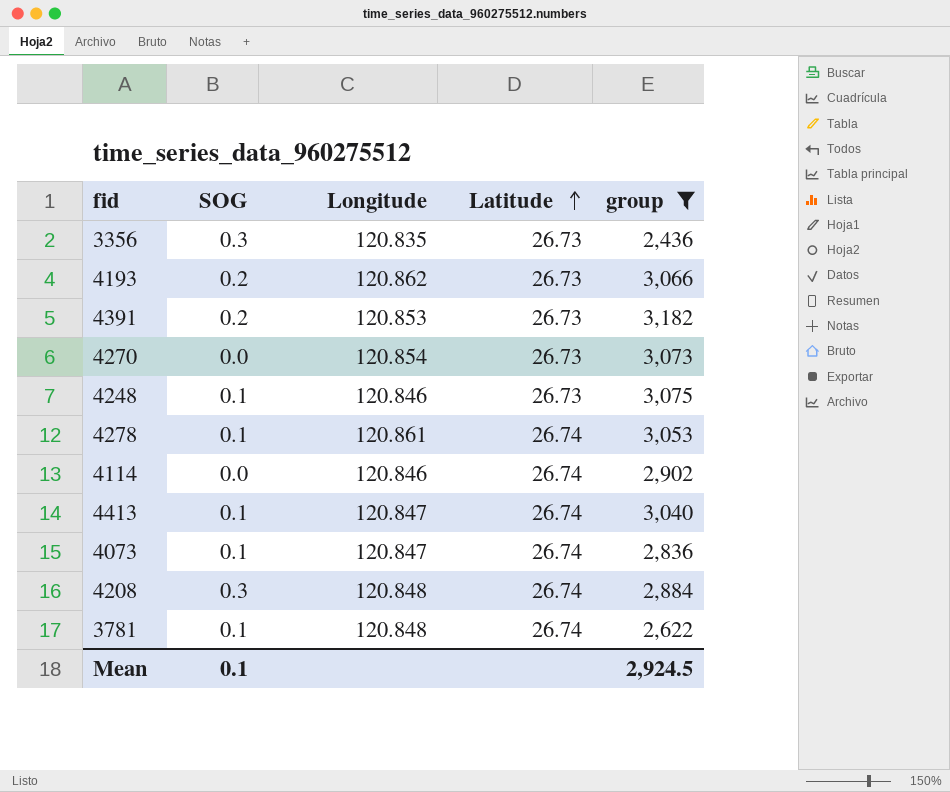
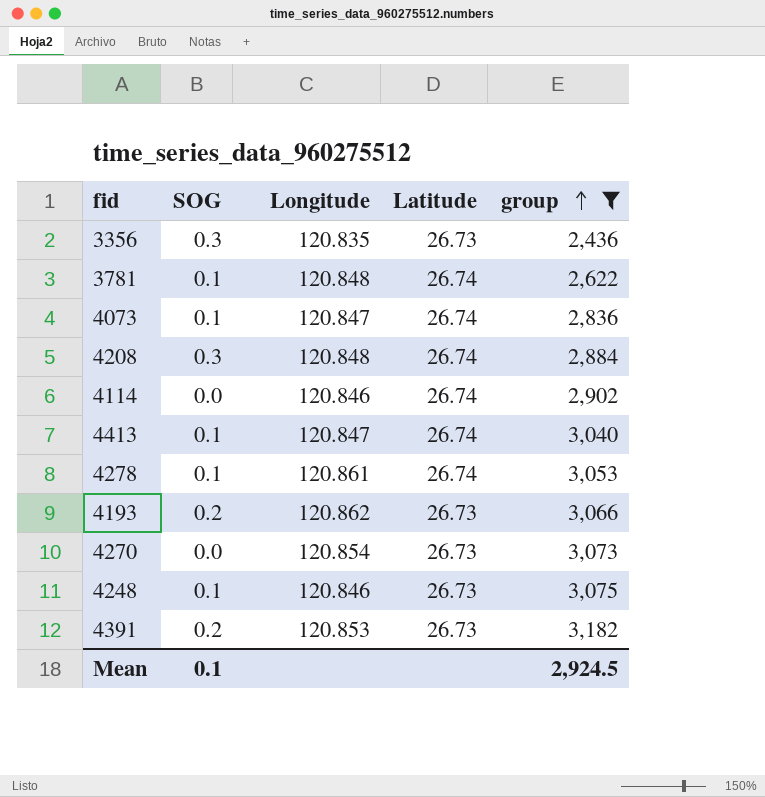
row order: Latitude ascending -> group ascending

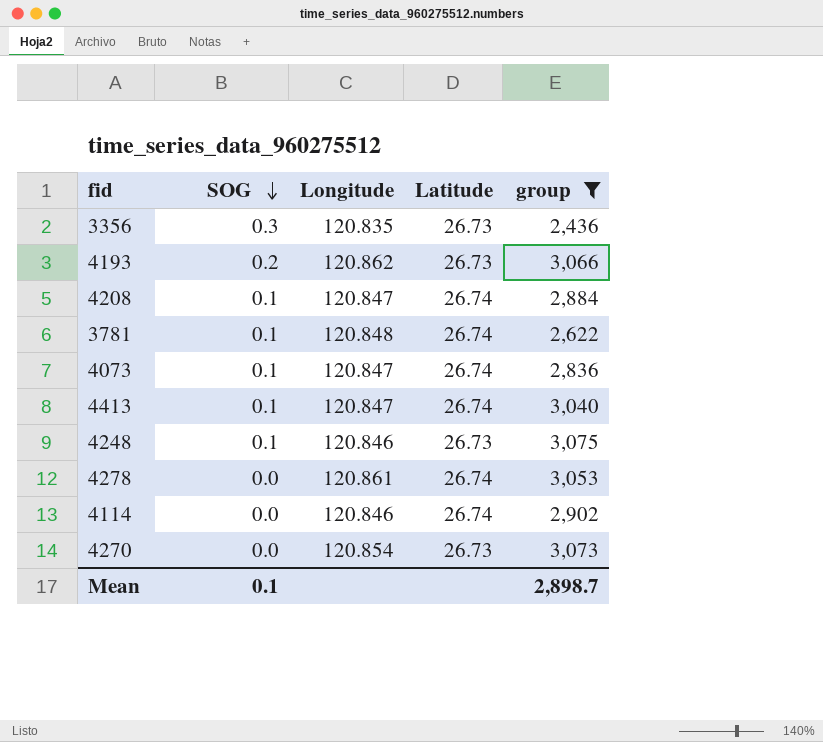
row order: group ascending -> SOG descending
row 4391: 0.2 | 120.853 | 26.73 | 3,182 -> none
4208 | SOG: 0.3 -> 0.1
4208 | Longitude: 120.848 -> 120.847
4278 | SOG: 0.1 -> 0.0
Mean | group: 2,924.5 -> 2,898.7

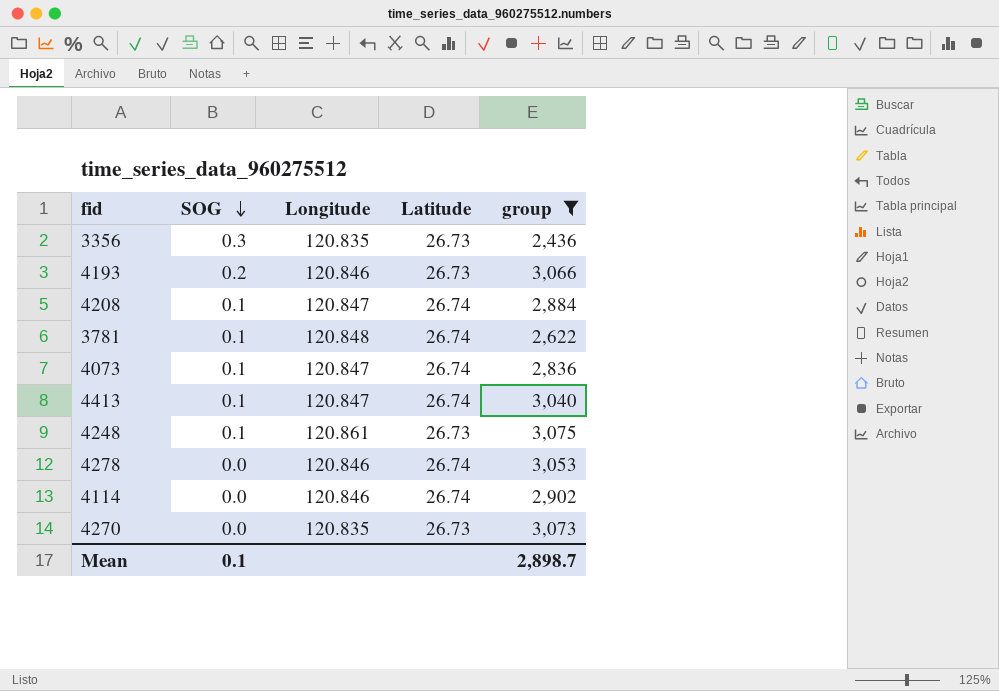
4193 | Longitude: 120.862 -> 120.846
4248 | Longitude: 120.846 -> 120.861
4278 | Longitude: 120.861 -> 120.846
4270 | Longitude: 120.854 -> 120.835

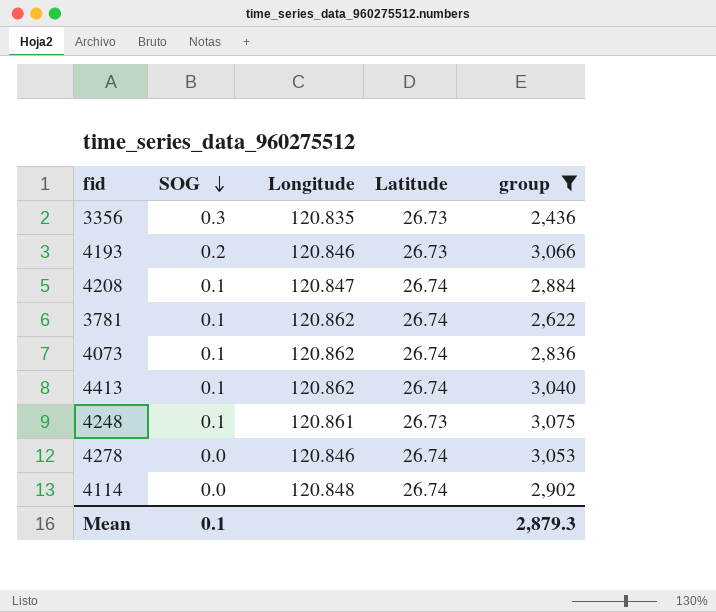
row 4270: 0.0 | 120.835 | 26.73 | 3,073 -> none
3781 | Longitude: 120.848 -> 120.862
4073 | Longitude: 120.847 -> 120.862
4413 | Longitude: 120.847 -> 120.862
4114 | Longitude: 120.846 -> 120.848
Mean | group: 2,898.7 -> 2,879.3

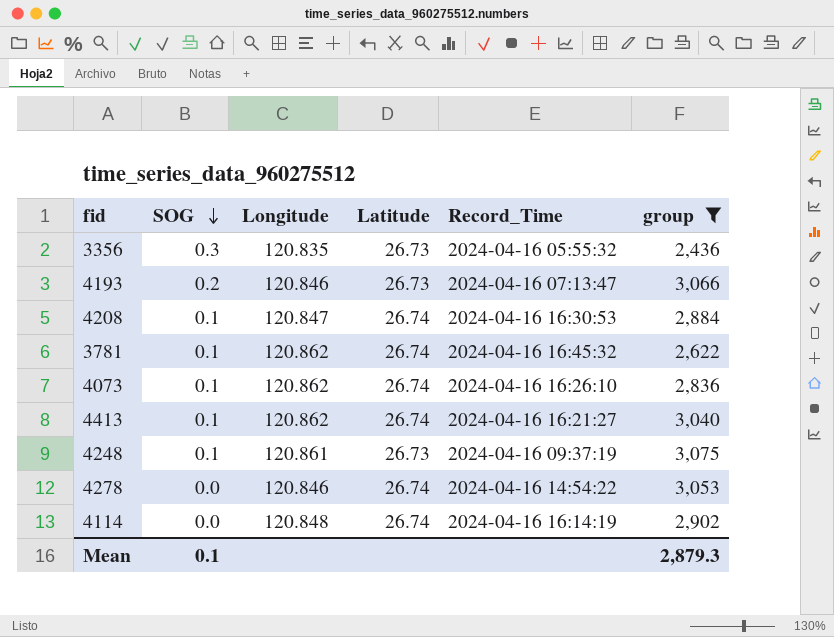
column Record_Time | position: none -> 5

